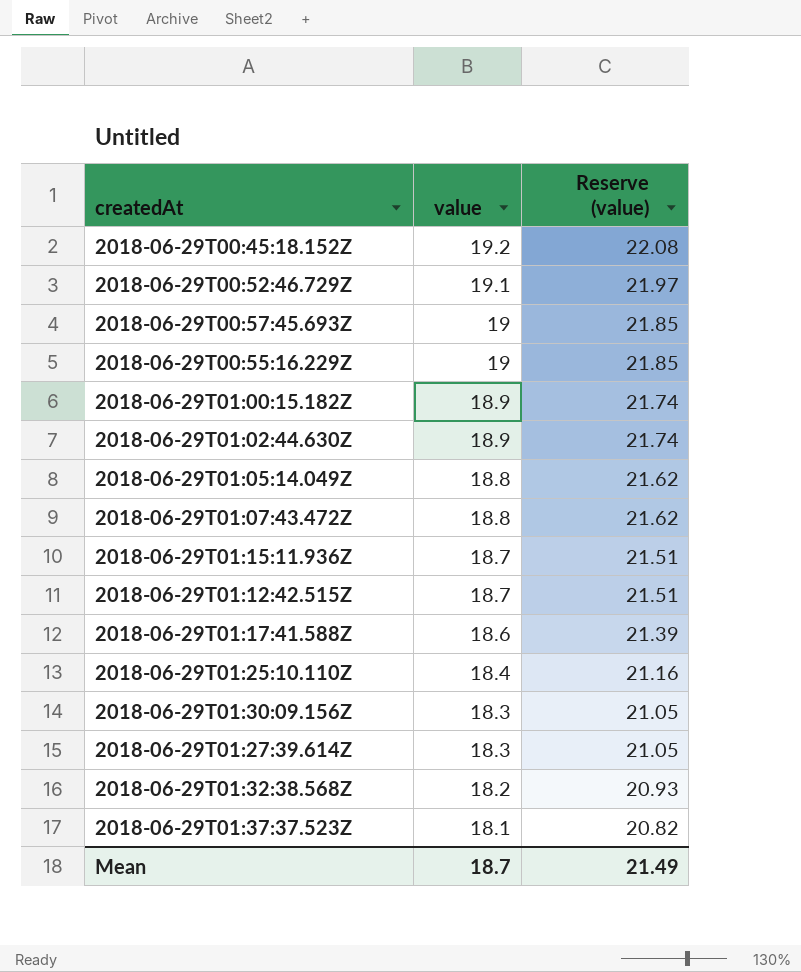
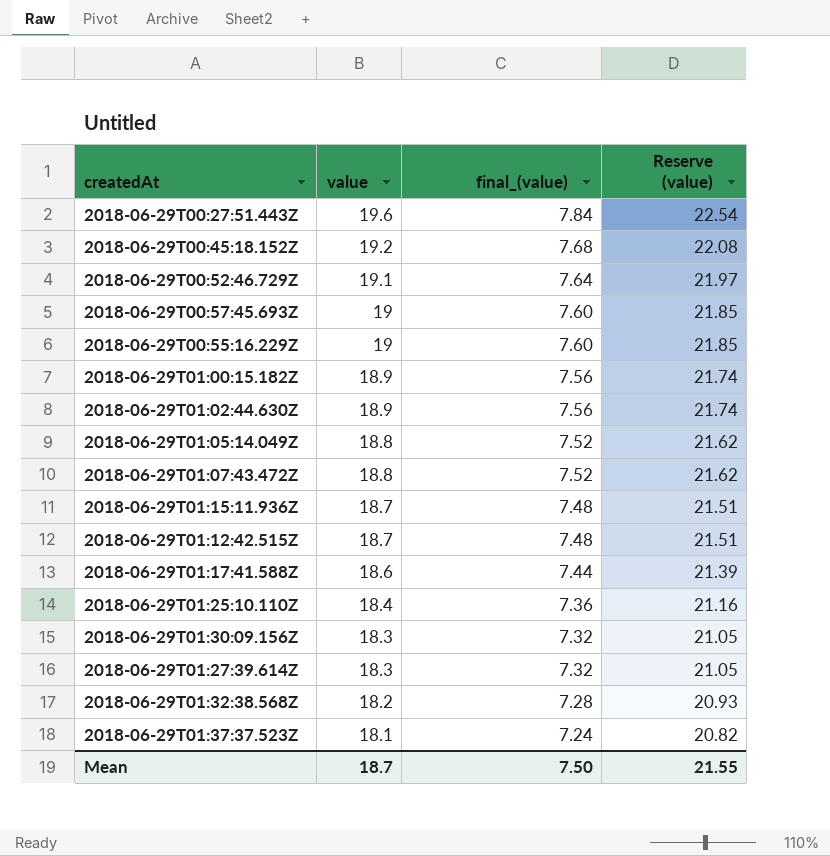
column final_(value) | formula: none -> [value] * 0.4
row 2018-06-29T00:27:51.443Z: none -> 19.6 | 7.84 | 22.54
Mean | Reserve (value): 21.49 -> 21.55

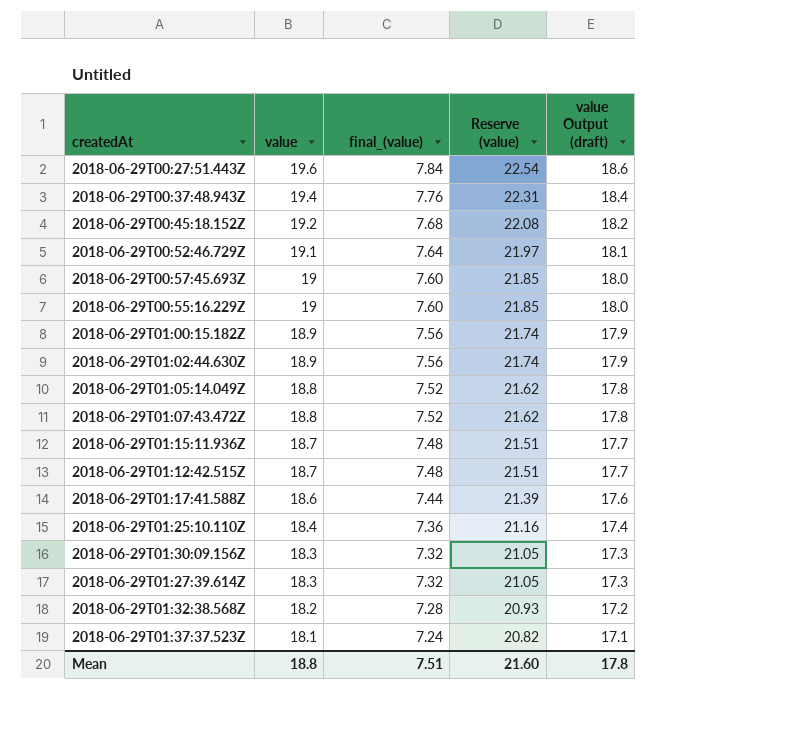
column value Output (draft) | formula: none -> [value] - 1
row 2018-06-29T00:37:48.943Z: none -> 19.4 | 7.76 | 22.31 | 18.4
Mean | value: 18.7 -> 18.8
Mean | final_(value): 7.50 -> 7.51
Mean | Reserve (value): 21.55 -> 21.60

